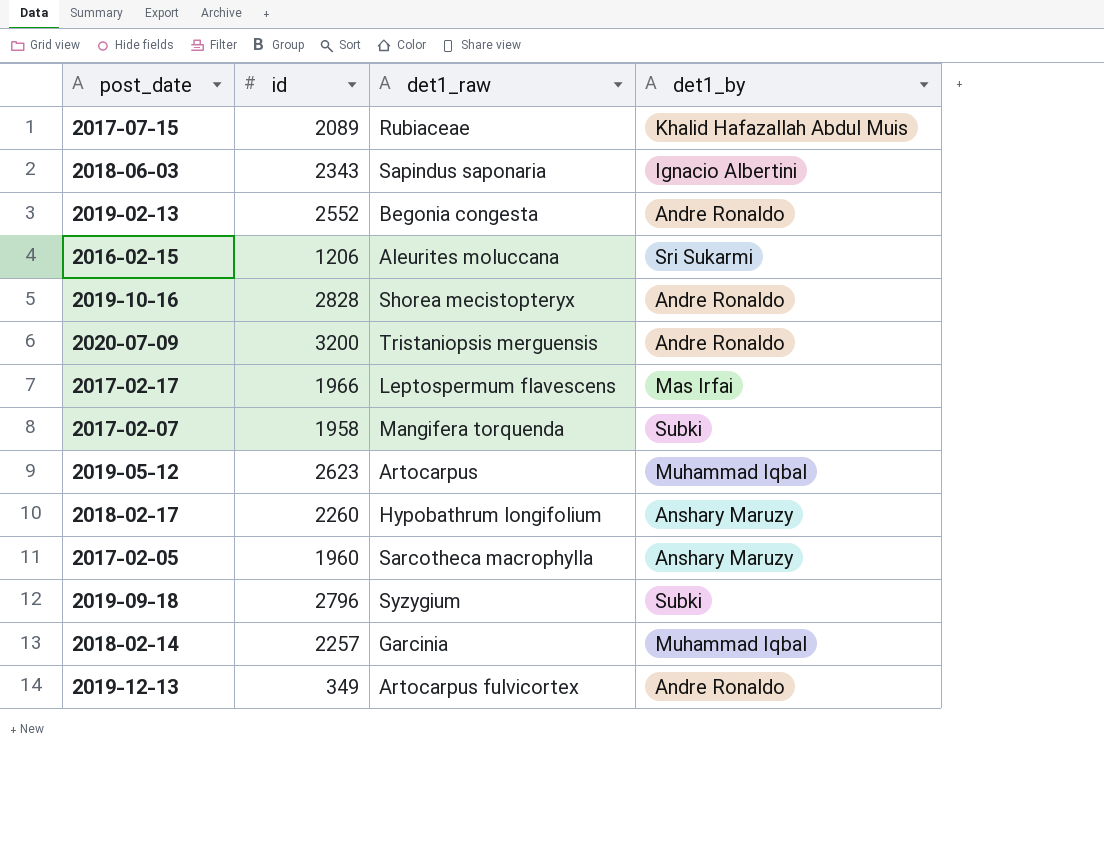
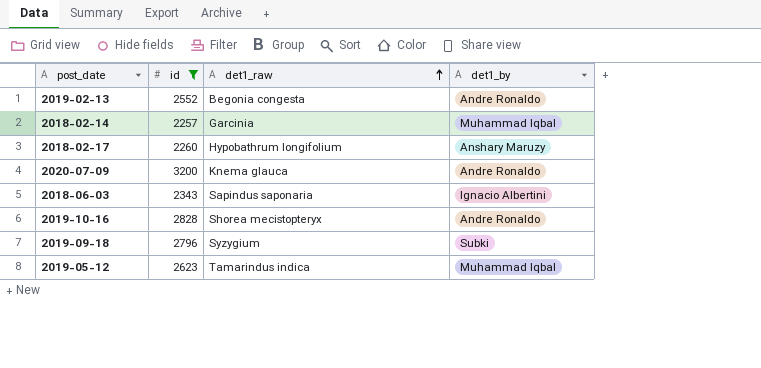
filter: none -> id >= 2257
row order: none -> det1_raw ascending
2020-07-09 | det1_raw: Tristaniopsis merguensis -> Knema glauca
2019-05-12 | det1_raw: Artocarpus -> Tamarindus indica

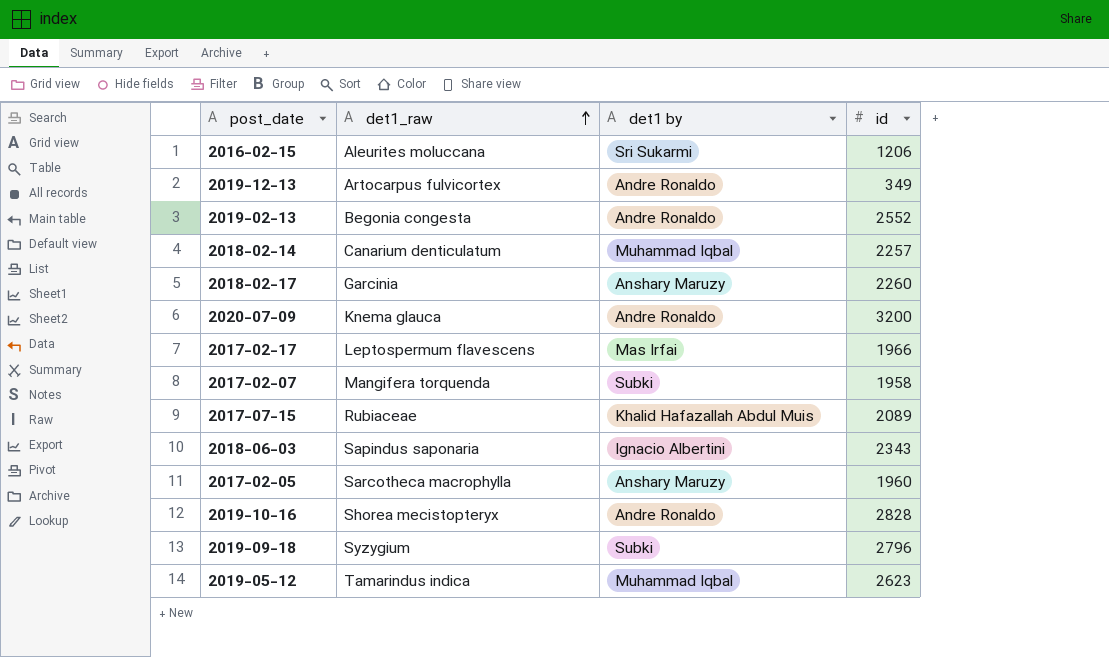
filter: id >= 2257 -> none
column name: det1_by -> det1 by
column id | position: 2 -> 4
2018-02-14 | det1_raw: Garcinia -> Canarium denticulatum
2018-02-17 | det1_raw: Hypobathrum longifolium -> Garcinia

